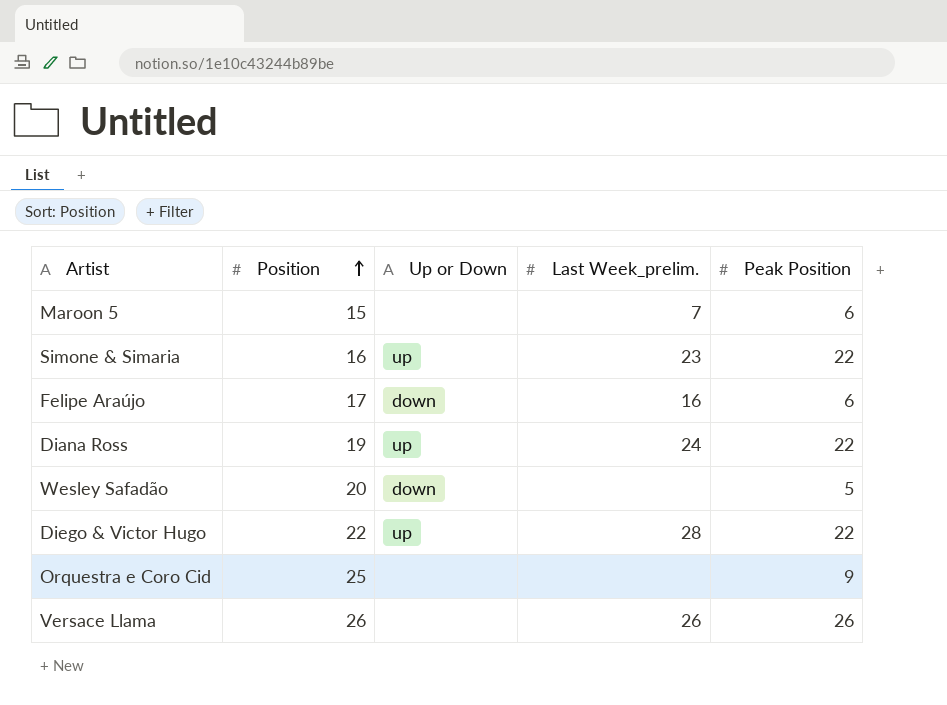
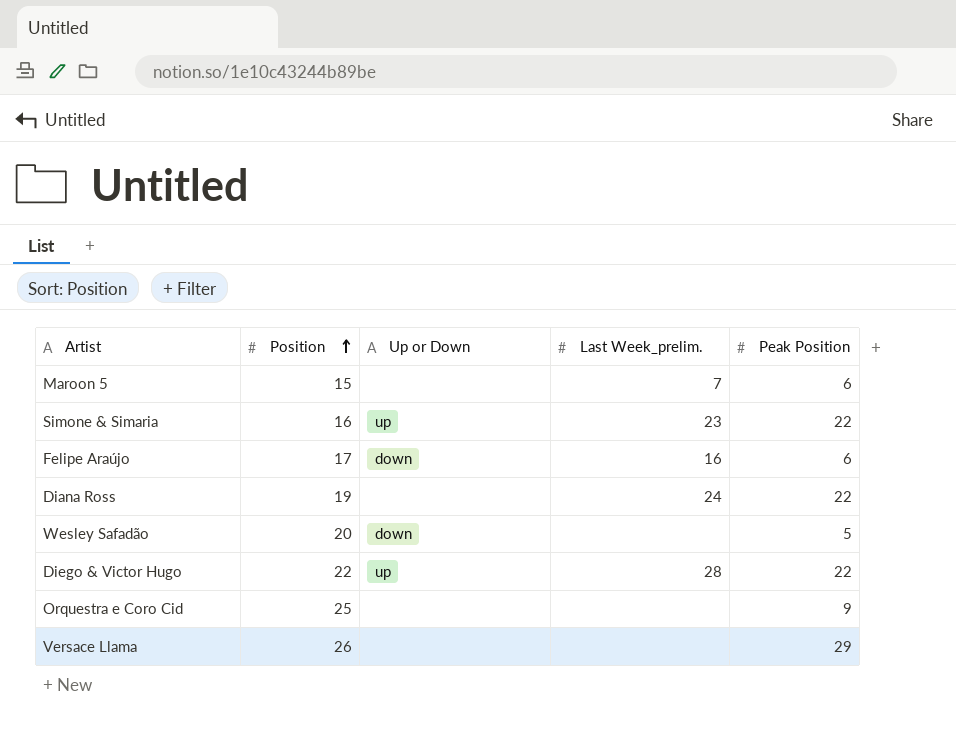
Diana Ross | Up or Down: up -> none
Versace Llama | Last Week_prelim.: 26 -> none
Versace Llama | Peak Position: 26 -> 29

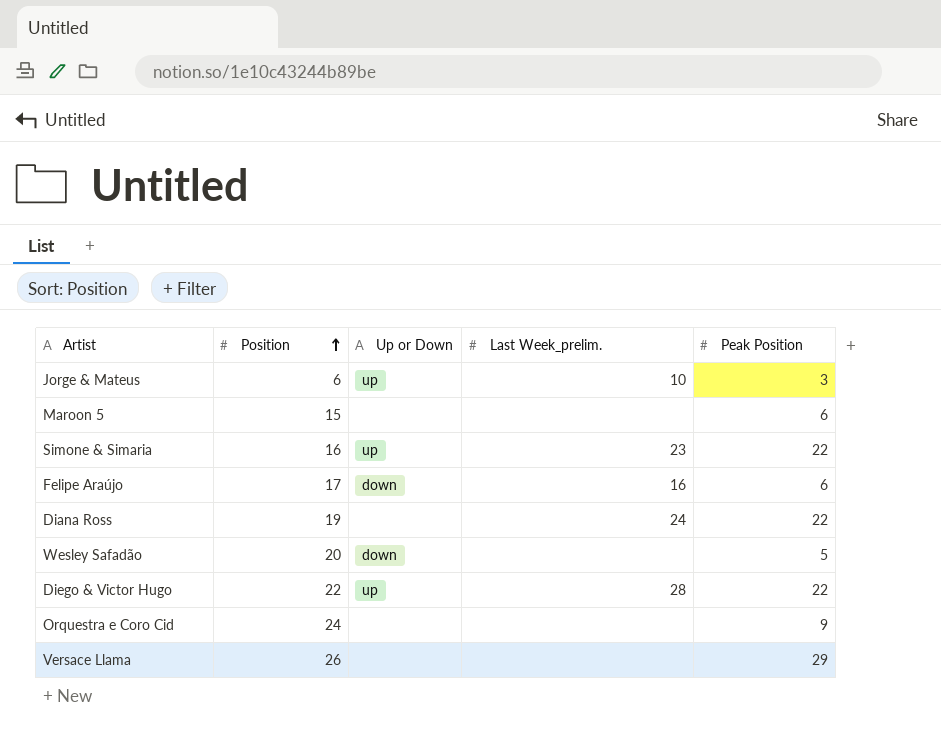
row Jorge & Mateus: none -> 6 | up | 10 | 3
Maroon 5 | Last Week_prelim.: 7 -> none
Orquestra e Coro Cid | Position: 25 -> 24

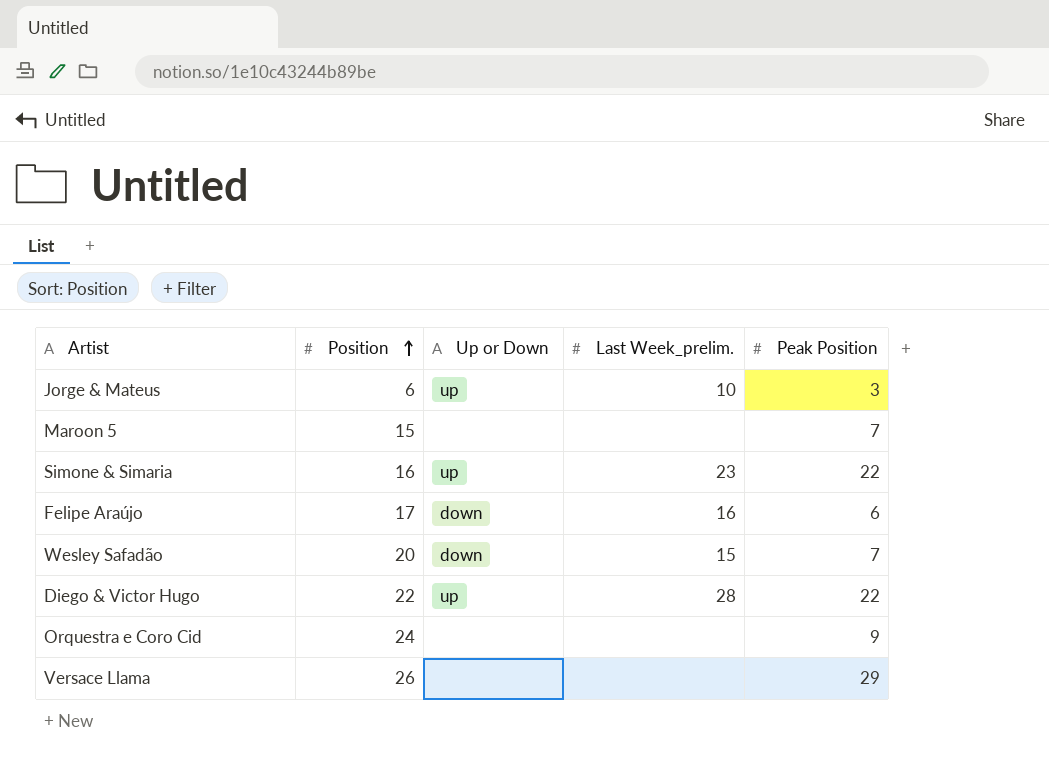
row Diana Ross: 19 | none | 24 | 22 -> none
Maroon 5 | Peak Position: 6 -> 7
Wesley Safadão | Last Week_prelim.: none -> 15
Wesley Safadão | Peak Position: 5 -> 7

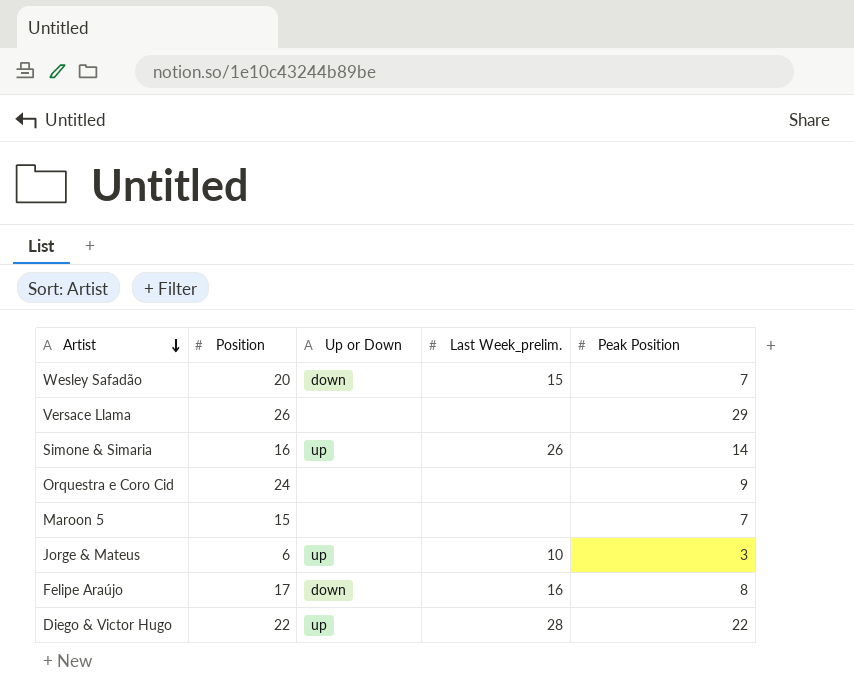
row order: Position ascending -> Artist descending
Simone & Simaria | Last Week_prelim.: 23 -> 26
Simone & Simaria | Peak Position: 22 -> 14
Felipe Araújo | Peak Position: 6 -> 8

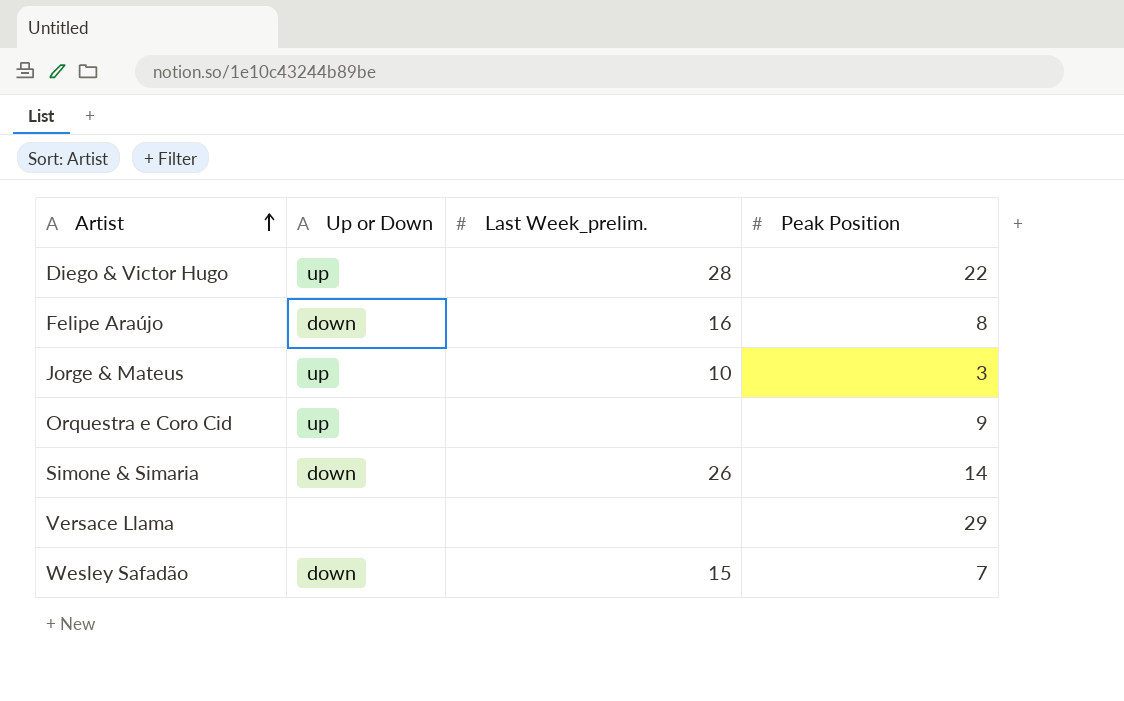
row order: Artist descending -> Artist ascending
column Position | position: 2 -> none
row Maroon 5: 15 | none | none | 7 -> none
Orquestra e Coro Cid | Up or Down: none -> up
Simone & Simaria | Up or Down: up -> down

